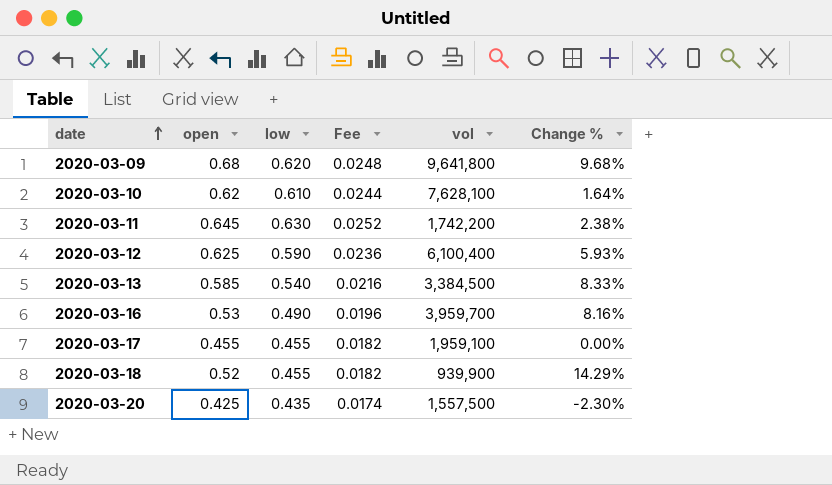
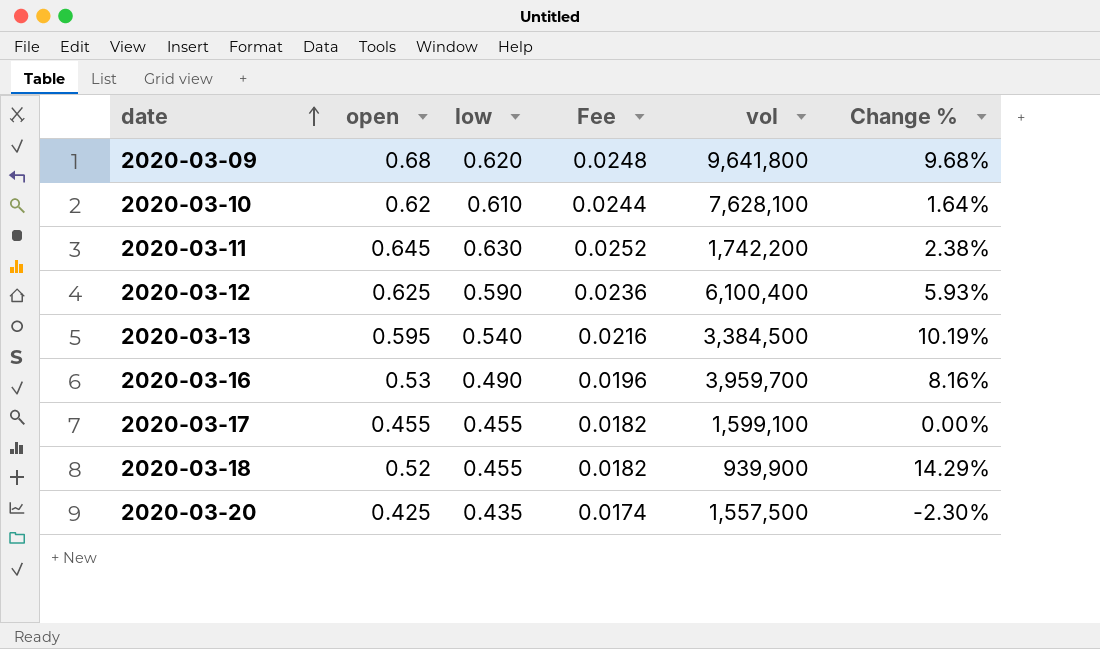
2020-03-13 | open: 0.585 -> 0.595
2020-03-13 | Change %: 8.33% -> 10.19%
2020-03-17 | vol: 1,959,100 -> 1,599,100

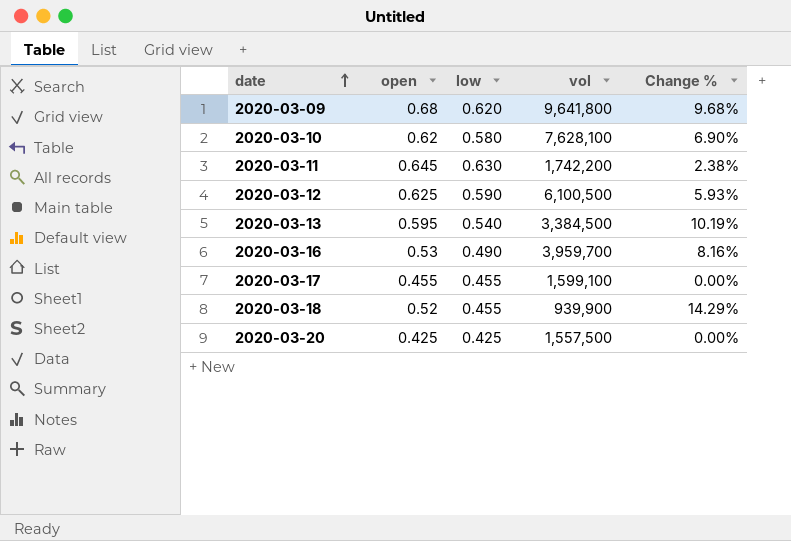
column Fee | formula: [low] * 0.04 -> none
2020-03-10 | low: 0.610 -> 0.580
2020-03-10 | Change %: 1.64% -> 6.90%
2020-03-12 | vol: 6,100,400 -> 6,100,500
2020-03-20 | low: 0.435 -> 0.425
2020-03-20 | Change %: -2.30% -> 0.00%

